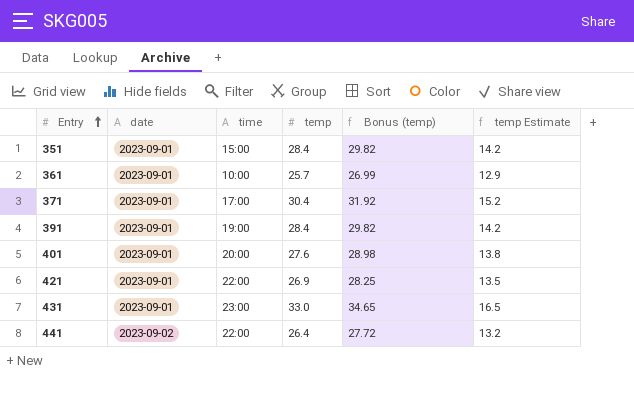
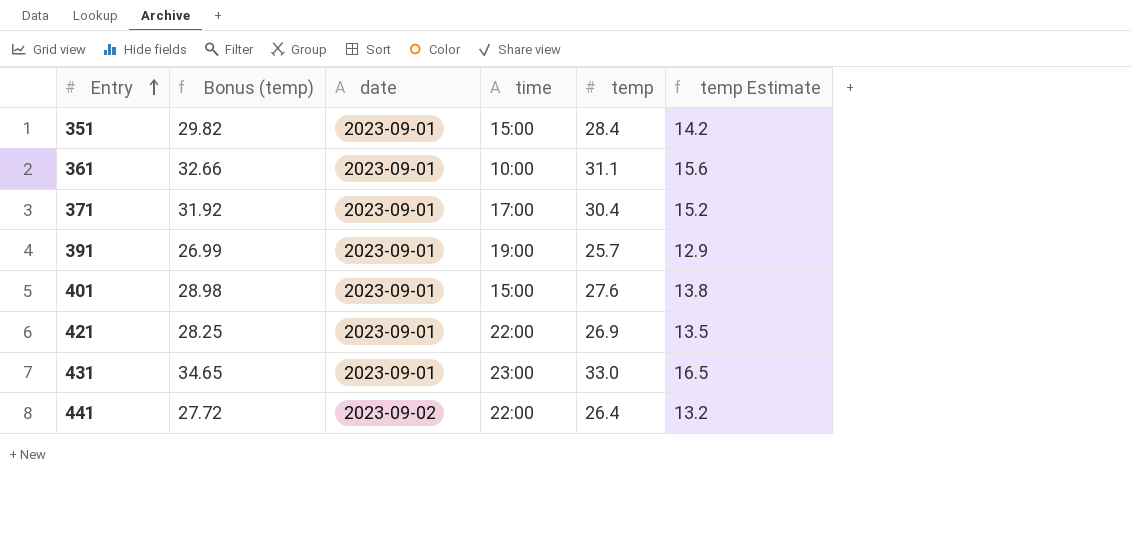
column Bonus (temp) | position: 5 -> 2
361 | Bonus (temp): 26.99 -> 32.66
361 | temp: 25.7 -> 31.1
361 | temp Estimate: 12.9 -> 15.6
391 | Bonus (temp): 29.82 -> 26.99
391 | temp: 28.4 -> 25.7
391 | temp Estimate: 14.2 -> 12.9
401 | time: 20:00 -> 15:00

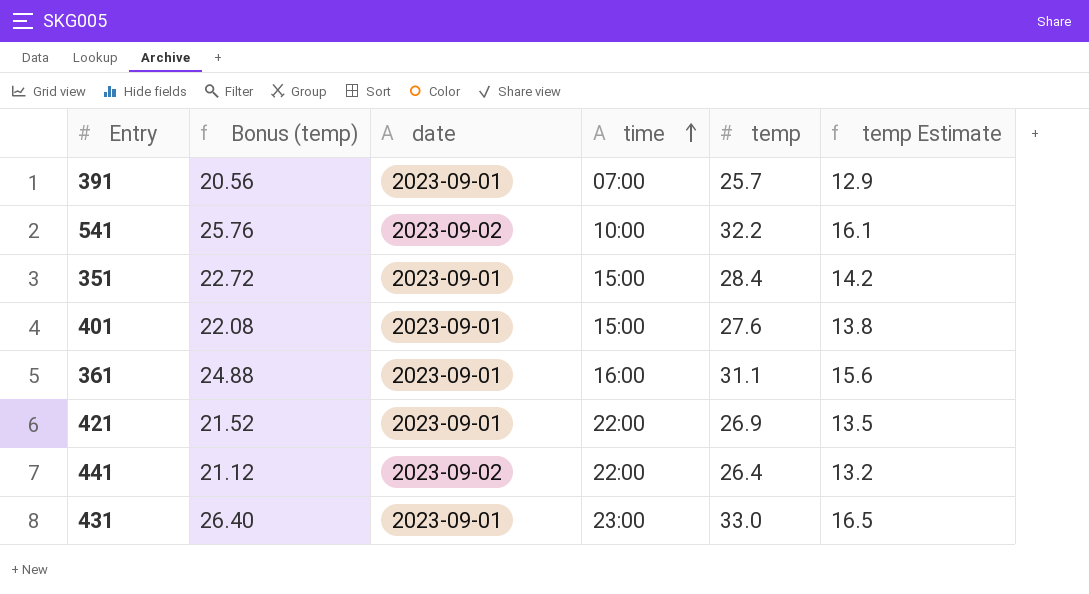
row order: Entry ascending -> time ascending
column Bonus (temp) | formula: [temp] * 1.05 -> [temp] * 0.8
row 371: 31.92 | 2023-09-01 | 17:00 | 30.4 | 15.2 -> none
391 | time: 19:00 -> 07:00
row 541: none -> 25.76 | 2023-09-02 | 10:00 | 32.2 | 16.1
361 | time: 10:00 -> 16:00

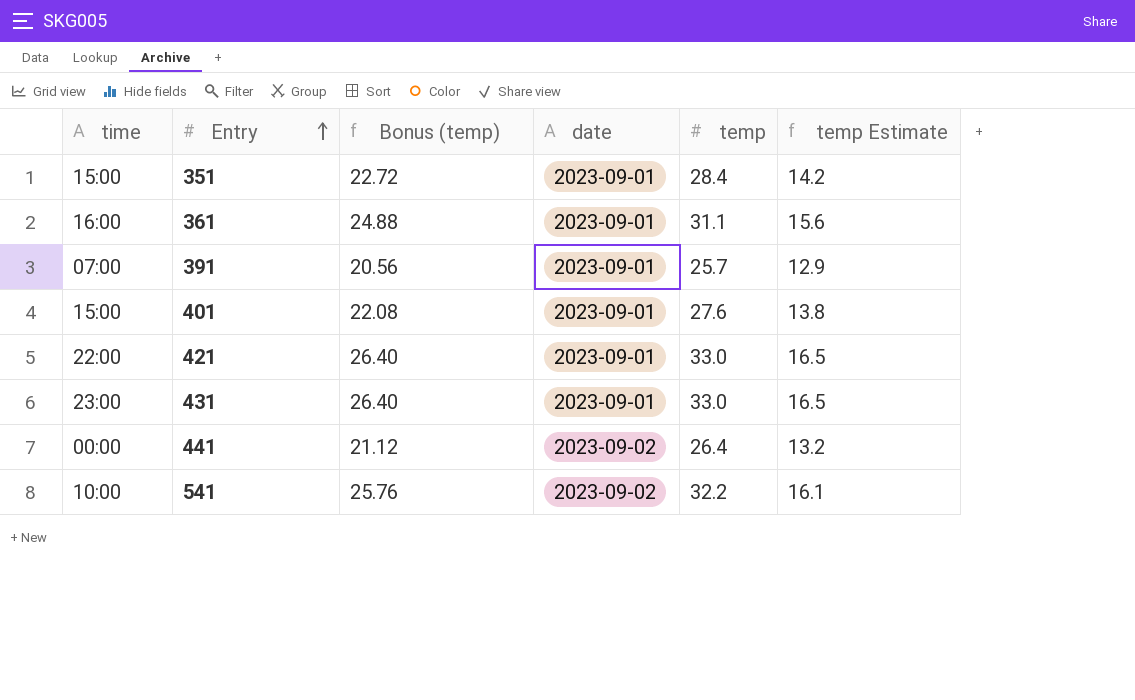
row order: time ascending -> Entry ascending
column time | position: 4 -> 1
421 | Bonus (temp): 21.52 -> 26.40
421 | temp: 26.9 -> 33.0
421 | temp Estimate: 13.5 -> 16.5
441 | time: 22:00 -> 00:00

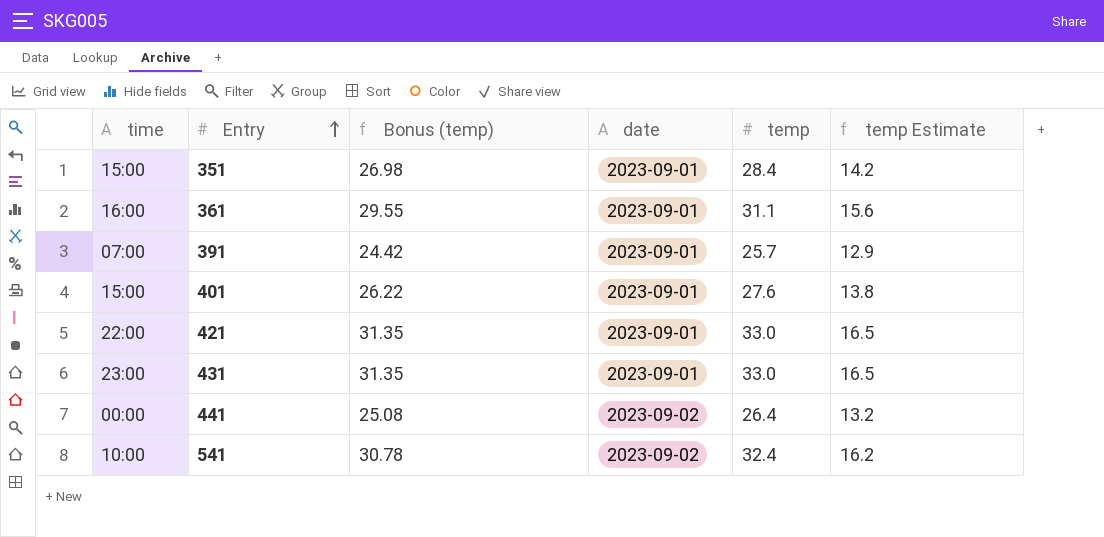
column Bonus (temp) | formula: [temp] * 0.8 -> [temp] * 0.95
541 | temp: 32.2 -> 32.4
541 | temp Estimate: 16.1 -> 16.2

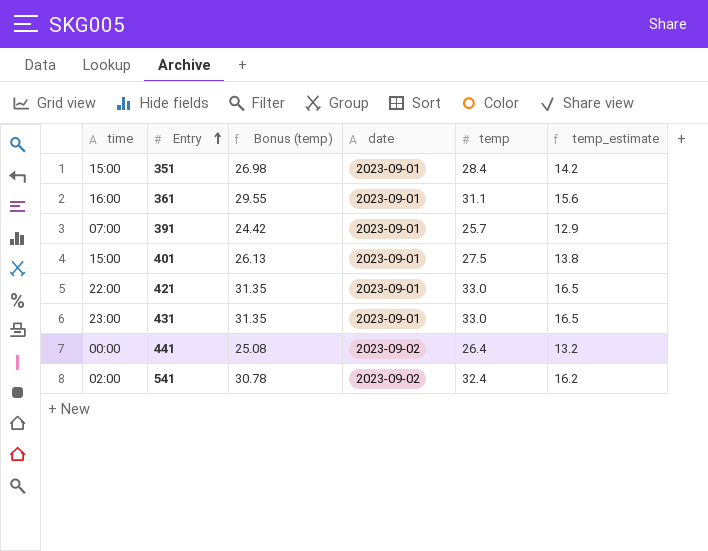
column name: temp Estimate -> temp_estimate
401 | Bonus (temp): 26.22 -> 26.13
401 | temp: 27.6 -> 27.5
541 | time: 10:00 -> 02:00

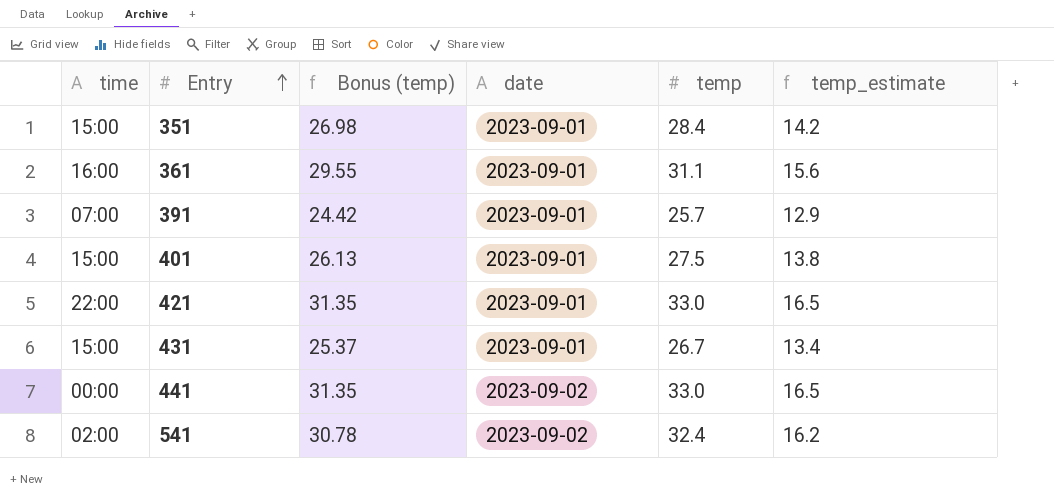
431 | time: 23:00 -> 15:00
431 | Bonus (temp): 31.35 -> 25.37
431 | temp: 33.0 -> 26.7
431 | temp_estimate: 16.5 -> 13.4
441 | Bonus (temp): 25.08 -> 31.35
441 | temp: 26.4 -> 33.0
441 | temp_estimate: 13.2 -> 16.5

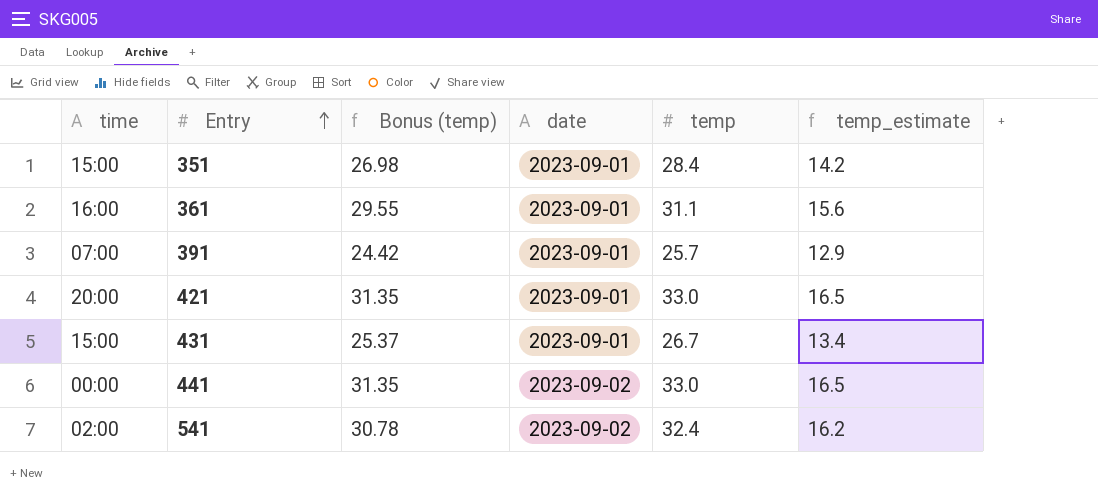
row 401: 15:00 | 26.13 | 2023-09-01 | 27.5 | 13.8 -> none
421 | time: 22:00 -> 20:00

